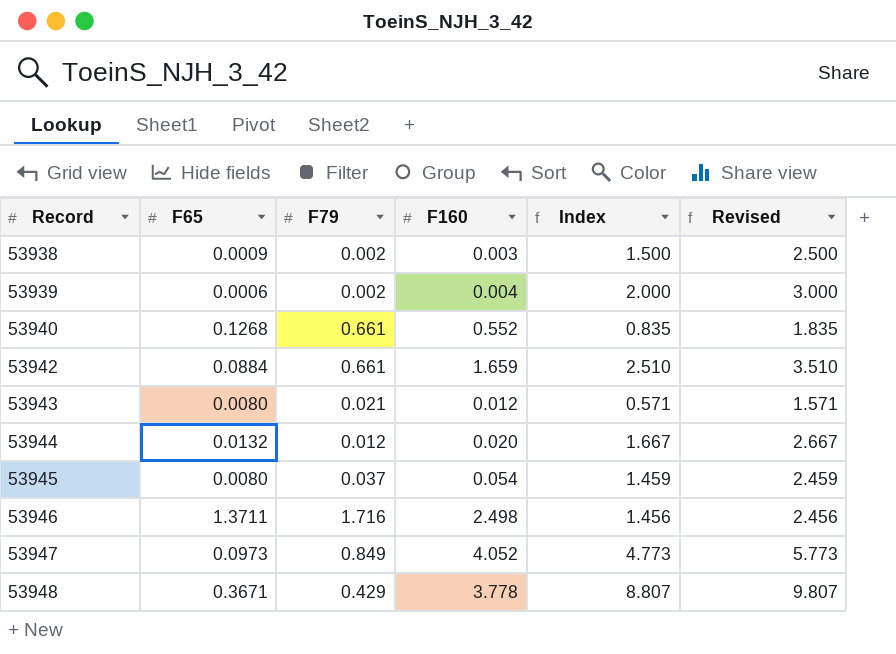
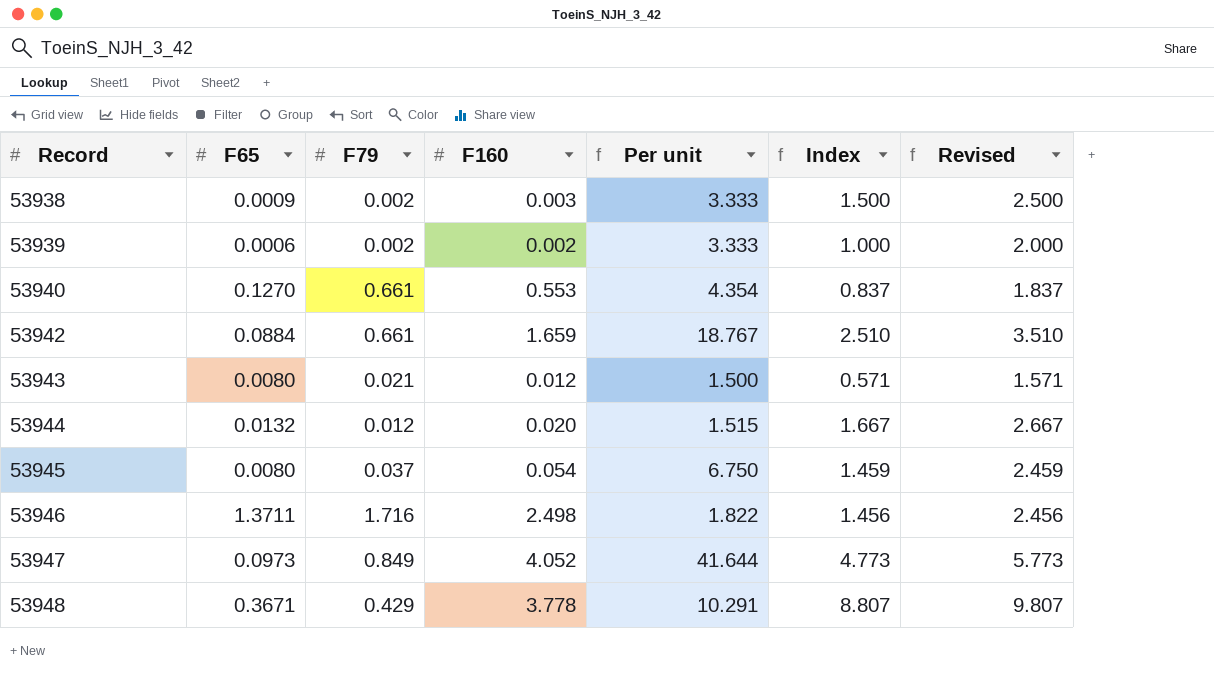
column Per unit | formula: none -> [F160] / [F65]
53939 | F160: 0.004 -> 0.002
53939 | Index: 2.000 -> 1.000
53939 | Revised: 3.000 -> 2.000
53940 | F65: 0.1268 -> 0.1270
53940 | F160: 0.552 -> 0.553
53940 | Index: 0.835 -> 0.837
53940 | Revised: 1.835 -> 1.837

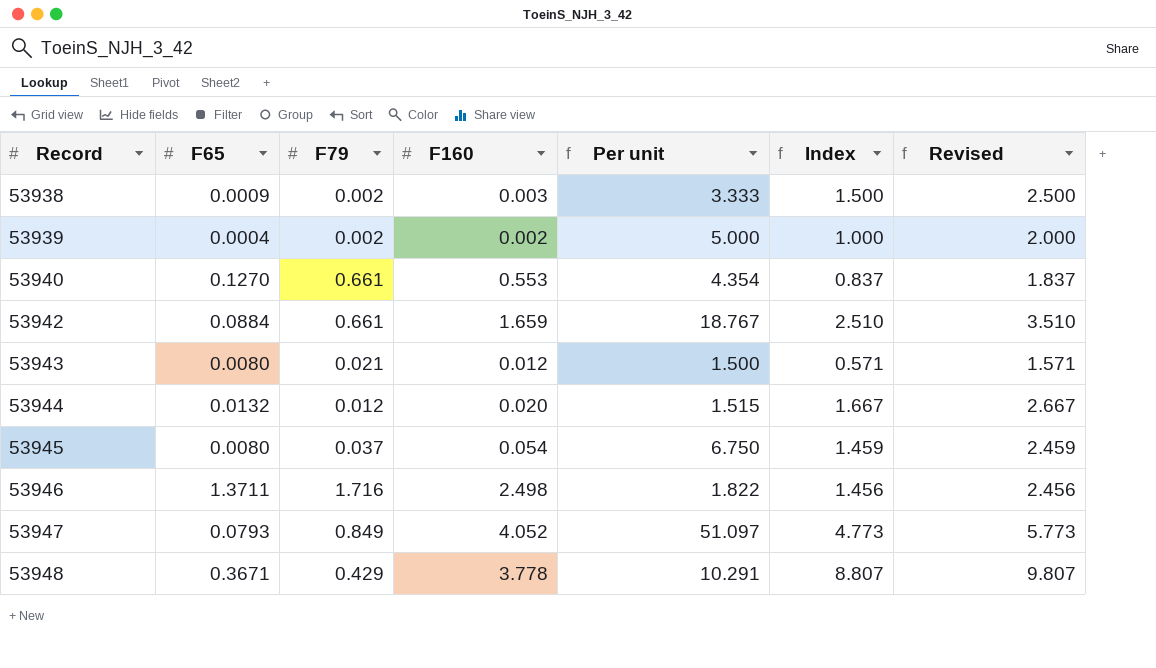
53939 | F65: 0.0006 -> 0.0004
53939 | Per unit: 3.333 -> 5.000
53947 | F65: 0.0973 -> 0.0793
53947 | Per unit: 41.644 -> 51.097

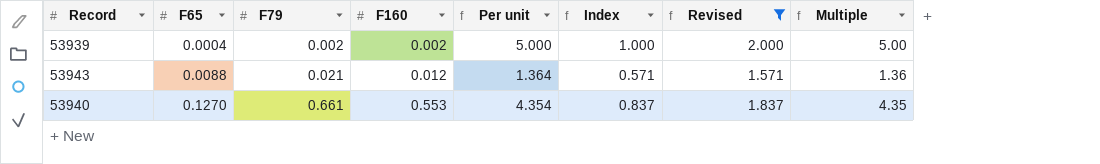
filter: none -> Revised <= 2.000
row order: Record ascending -> F65 ascending
column Multiple | formula: none -> [F160] / [F65]
53943 | F65: 0.0080 -> 0.0088
53943 | Per unit: 1.500 -> 1.364

